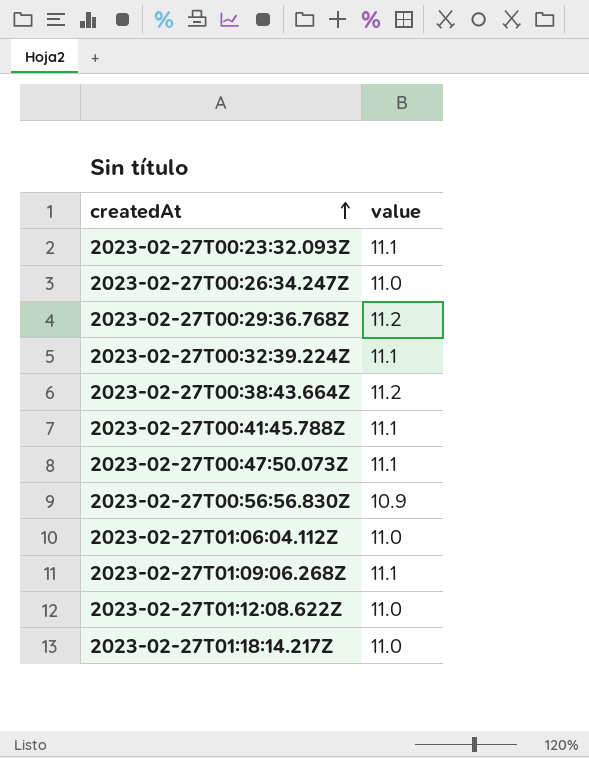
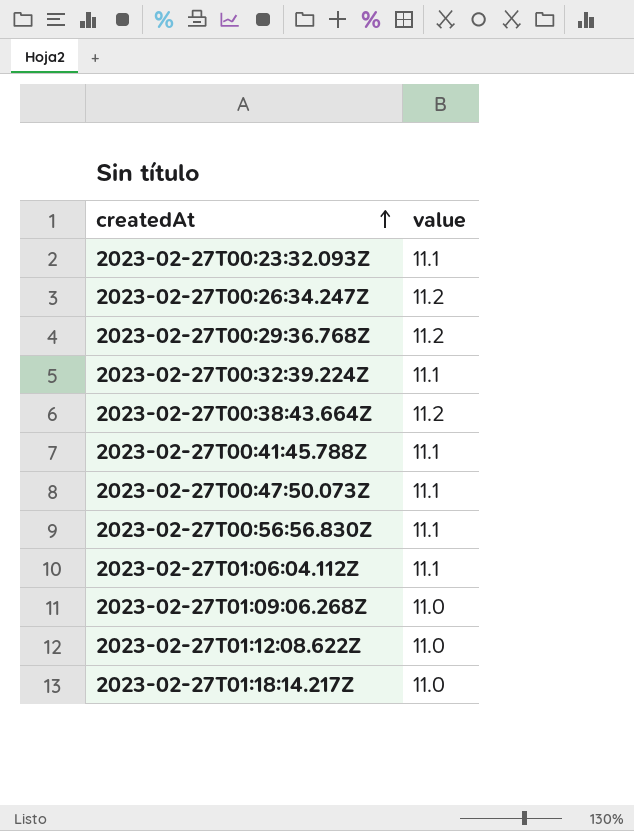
2023-02-27T00:26:34.247Z | value: 11.0 -> 11.2
2023-02-27T00:56:56.830Z | value: 10.9 -> 11.1
2023-02-27T01:06:04.112Z | value: 11.0 -> 11.1
2023-02-27T01:09:06.268Z | value: 11.1 -> 11.0

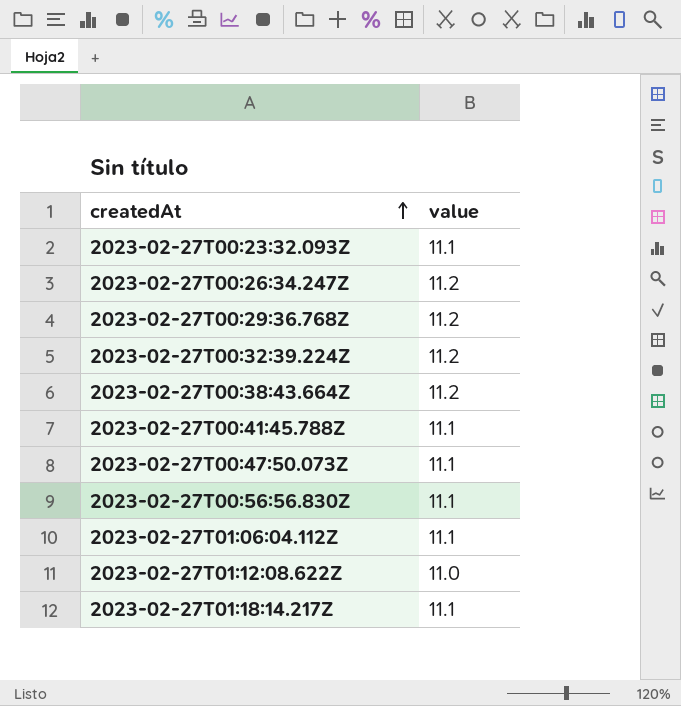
row 2023-02-27T01:09:06.268Z: 11.0 -> none
2023-02-27T00:32:39.224Z | value: 11.1 -> 11.2
2023-02-27T01:18:14.217Z | value: 11.0 -> 11.1

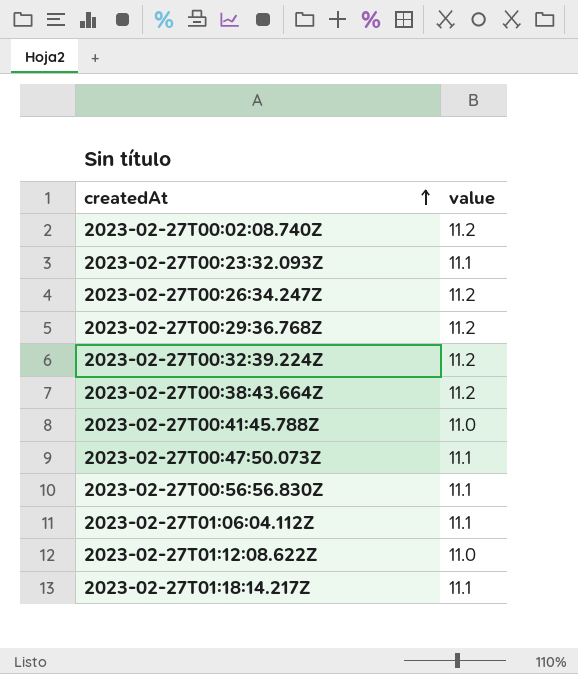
row 2023-02-27T00:02:08.740Z: none -> 11.2
2023-02-27T00:41:45.788Z | value: 11.1 -> 11.0

